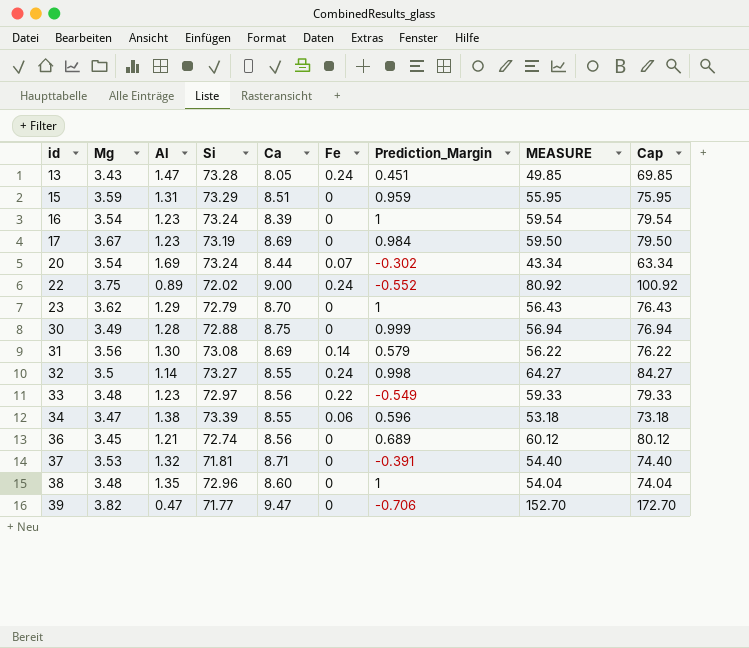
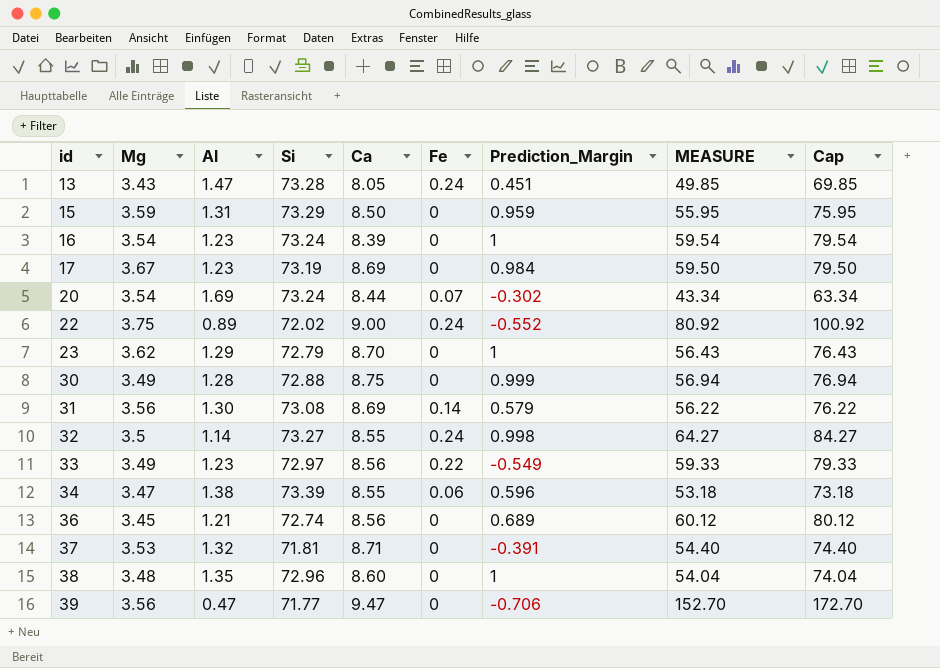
15 | Ca: 8.51 -> 8.50
33 | Mg: 3.48 -> 3.49
39 | Mg: 3.82 -> 3.56

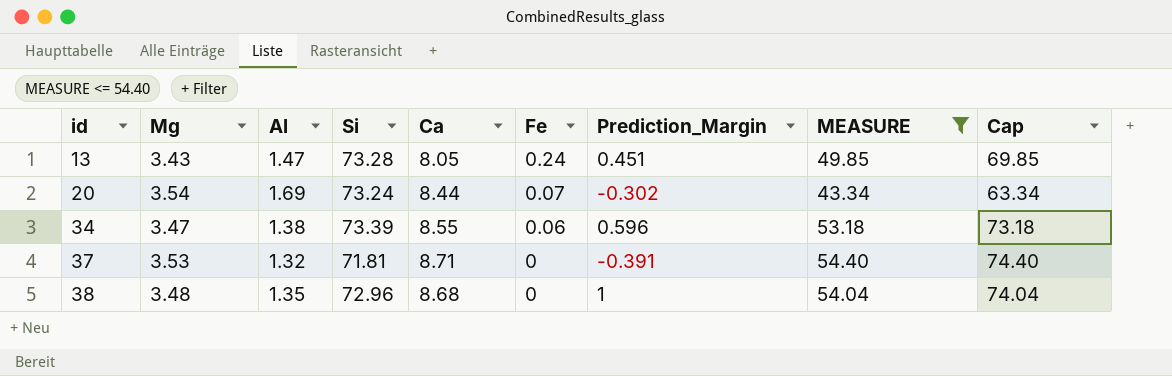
filter: none -> MEASURE <= 54.40
38 | Ca: 8.60 -> 8.68

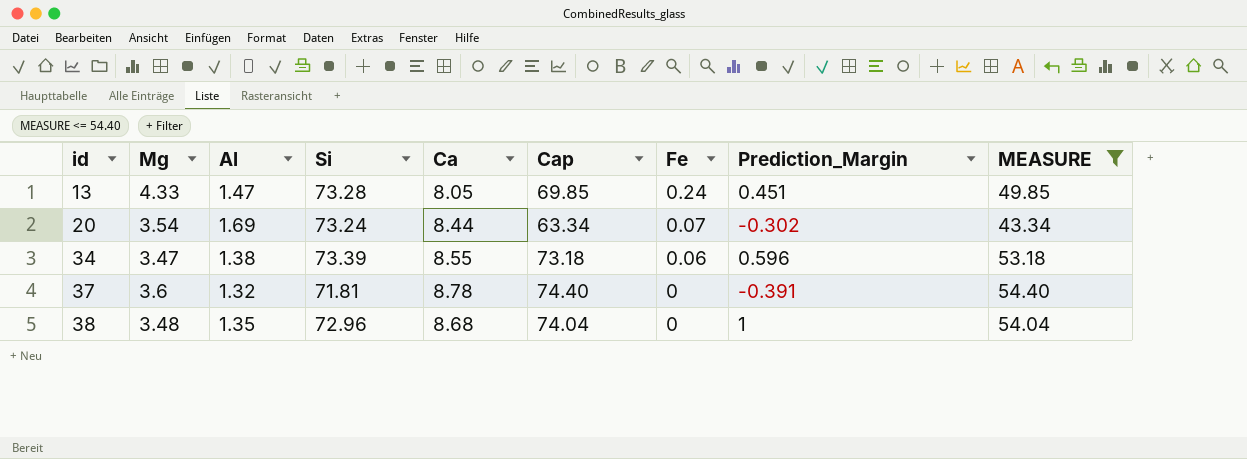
column Cap | position: 9 -> 6
13 | Mg: 3.43 -> 4.33
37 | Mg: 3.53 -> 3.6
37 | Ca: 8.71 -> 8.78

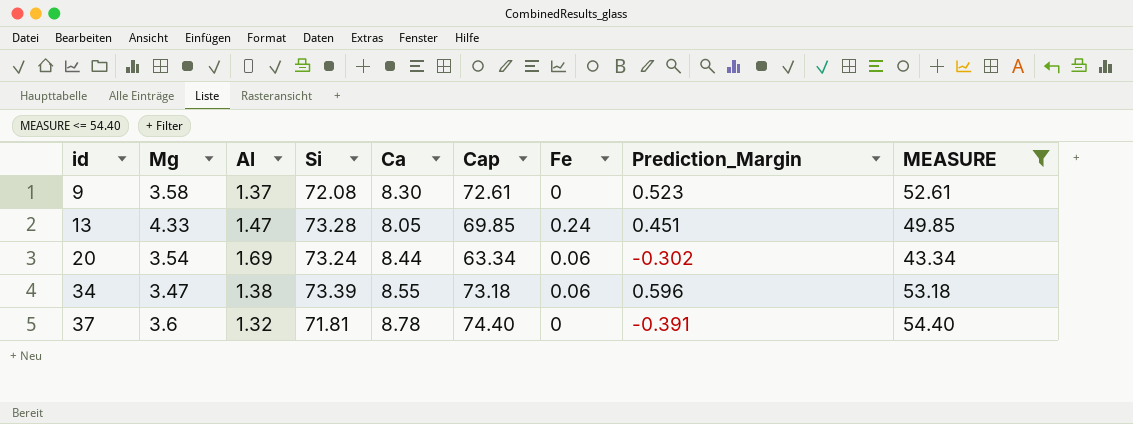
row 38: 3.48 | 1.35 | 72.96 | 8.68 | 74.04 | 0 | 1 | 54.04 -> none
row 9: none -> 3.58 | 1.37 | 72.08 | 8.30 | 72.61 | 0 | 0.523 | 52.61
20 | Fe: 0.07 -> 0.06

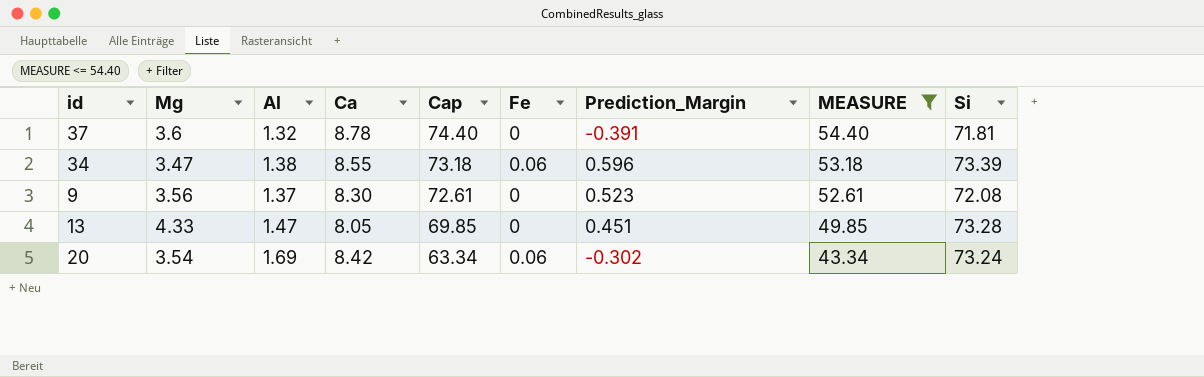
row order: id ascending -> Cap descending
column Si | position: 4 -> 9
9 | Mg: 3.58 -> 3.56
13 | Fe: 0.24 -> 0
20 | Ca: 8.44 -> 8.42

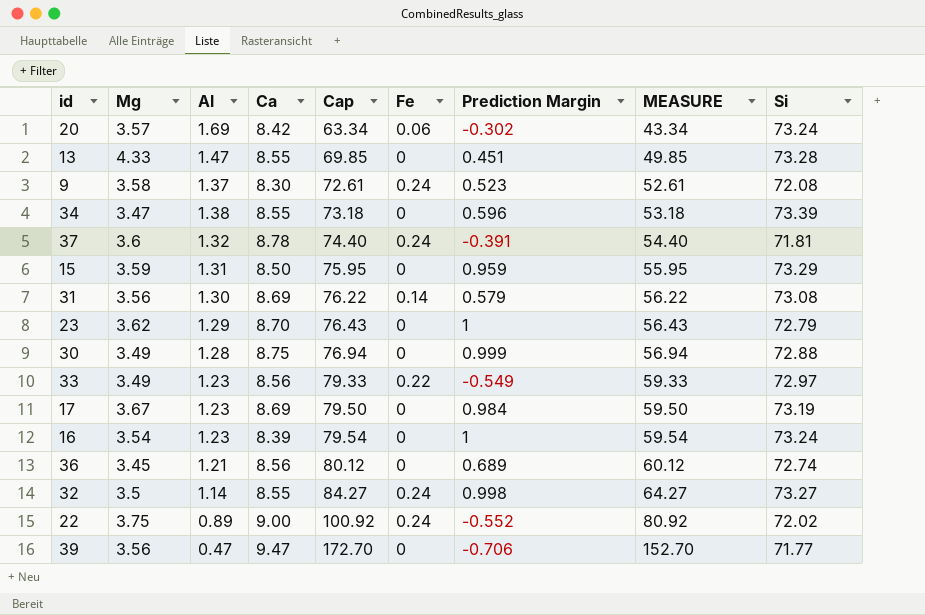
filter: MEASURE <= 54.40 -> none
row order: Cap descending -> Cap ascending
column name: Prediction_Margin -> Prediction Margin
20 | Mg: 3.54 -> 3.57
13 | Ca: 8.05 -> 8.55
9 | Mg: 3.56 -> 3.58
9 | Fe: 0 -> 0.24
34 | Fe: 0.06 -> 0
37 | Fe: 0 -> 0.24

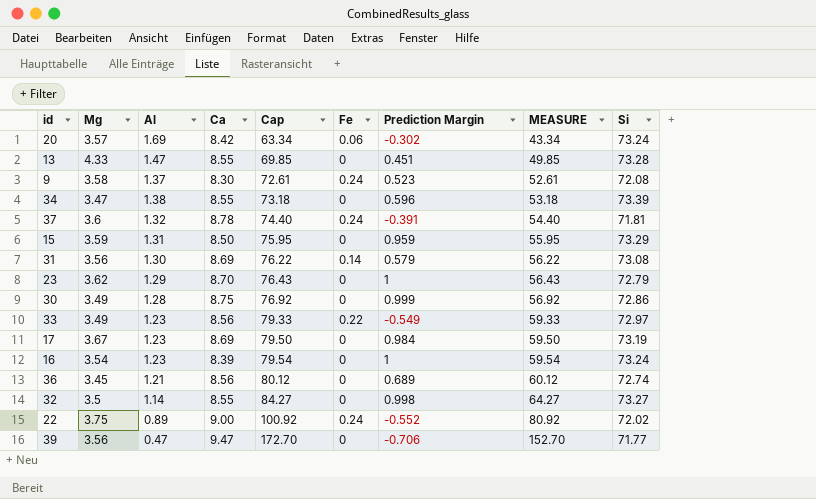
30 | Cap: 76.94 -> 76.92
30 | MEASURE: 56.94 -> 56.92
30 | Si: 72.88 -> 72.86
32 | Fe: 0.24 -> 0

